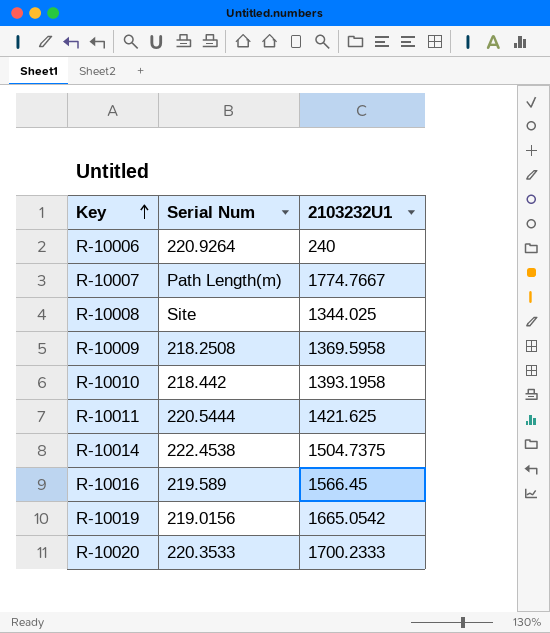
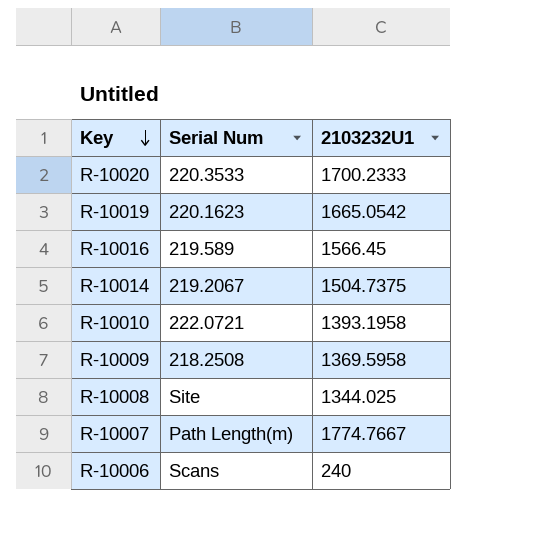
row order: Key ascending -> Key descending
row R-10011: 220.5444 | 1421.625 -> none
R-10019 | Serial Num: 219.0156 -> 220.1623
R-10014 | Serial Num: 222.4538 -> 219.2067
R-10010 | Serial Num: 218.442 -> 222.0721
R-10006 | Serial Num: 220.9264 -> Scans

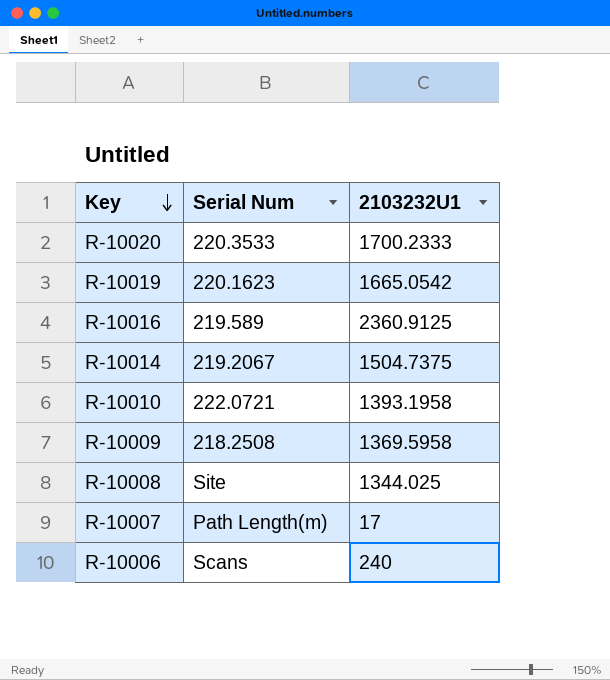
R-10016 | 2103232U1: 1566.45 -> 2360.9125
R-10007 | 2103232U1: 1774.7667 -> 17

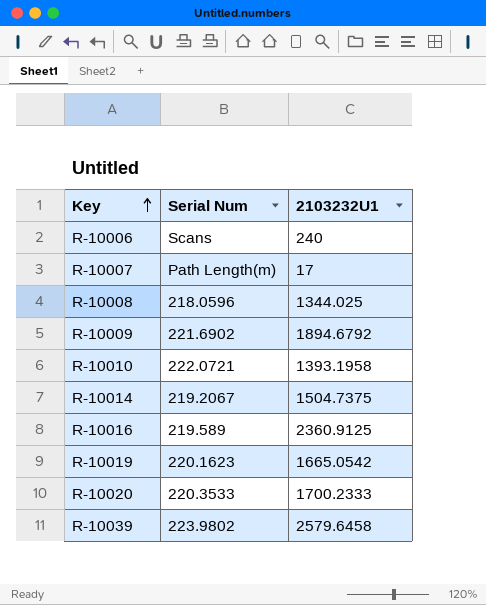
row order: Key descending -> Key ascending
R-10008 | Serial Num: Site -> 218.0596
R-10009 | Serial Num: 218.2508 -> 221.6902
R-10009 | 2103232U1: 1369.5958 -> 1894.6792
row R-10039: none -> 223.9802 | 2579.6458

